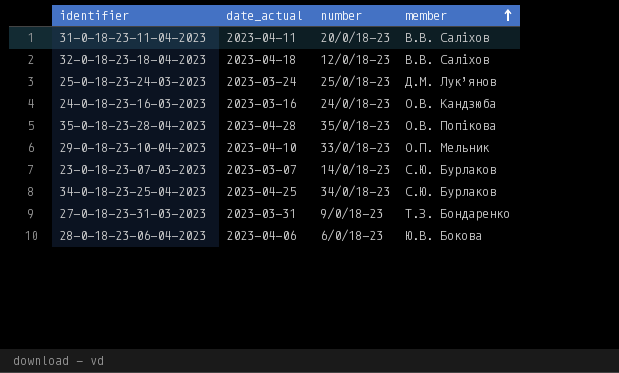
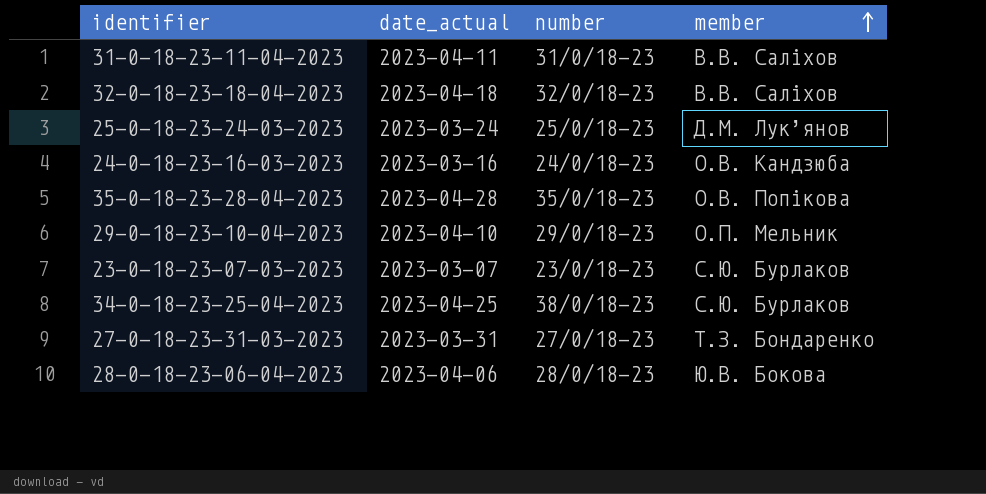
31-0-18-23-11-04-2023 | number: 20/0/18-23 -> 31/0/18-23
32-0-18-23-18-04-2023 | number: 12/0/18-23 -> 32/0/18-23
29-0-18-23-10-04-2023 | number: 33/0/18-23 -> 29/0/18-23
23-0-18-23-07-03-2023 | number: 14/0/18-23 -> 23/0/18-23
34-0-18-23-25-04-2023 | number: 34/0/18-23 -> 38/0/18-23
27-0-18-23-31-03-2023 | number: 9/0/18-23 -> 27/0/18-23
28-0-18-23-06-04-2023 | number: 6/0/18-23 -> 28/0/18-23

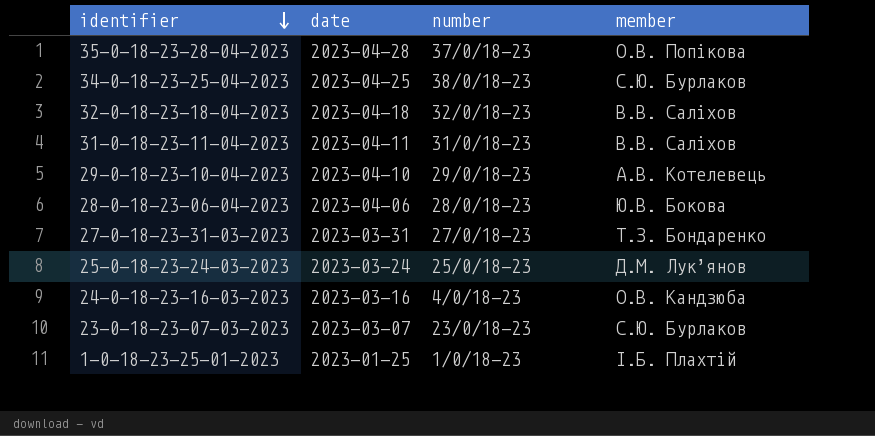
row order: member ascending -> identifier descending
column name: date_actual -> date
35-0-18-23-28-04-2023 | number: 35/0/18-23 -> 37/0/18-23
29-0-18-23-10-04-2023 | member: О.П. Мельник -> А.В. Котелевець
24-0-18-23-16-03-2023 | number: 24/0/18-23 -> 4/0/18-23
row 1-0-18-23-25-01-2023: none -> 2023-01-25 | 1/0/18-23 | І.Б. Плахтій

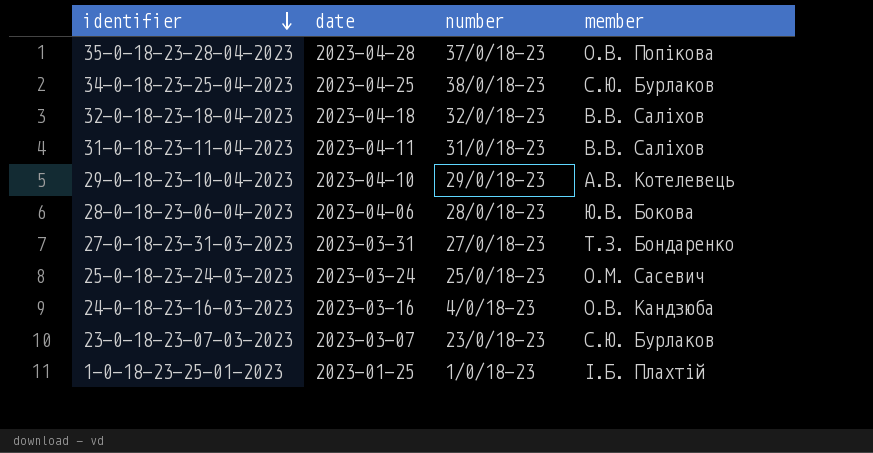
25-0-18-23-24-03-2023 | member: Д.М. Лук’янов -> О.М. Сасевич

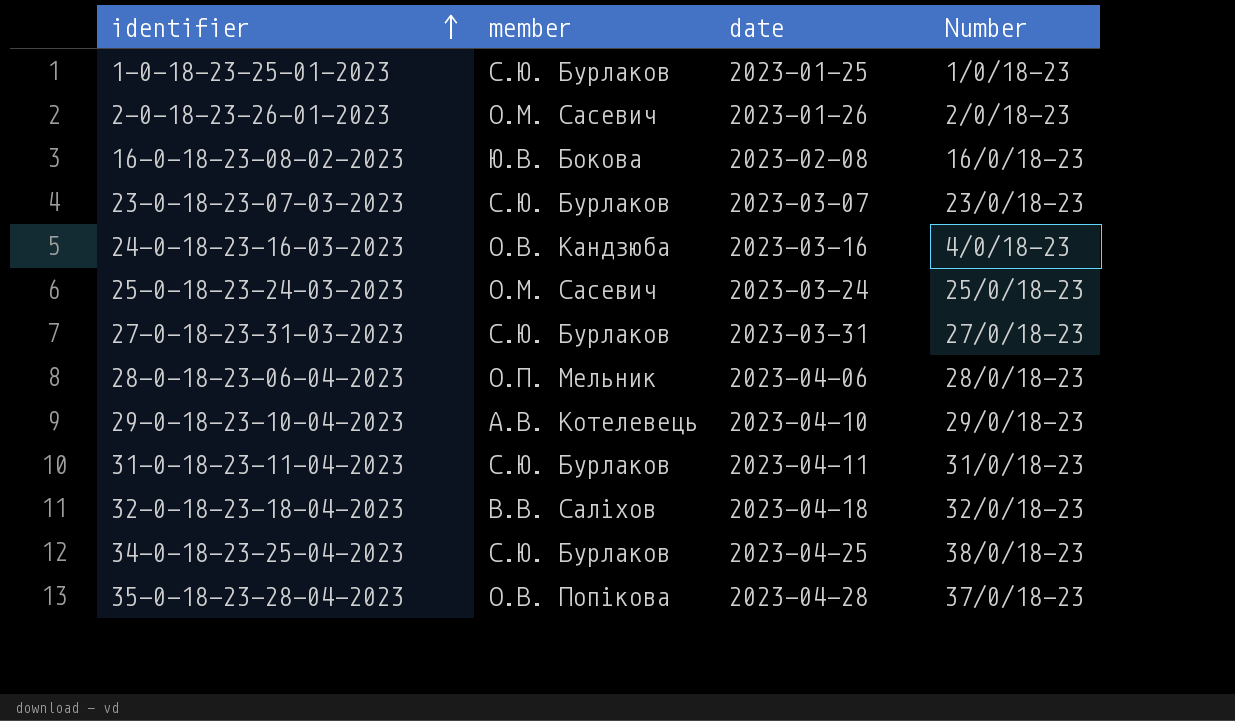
row order: identifier descending -> identifier ascending
column member | position: 4 -> 2
column name: number -> Number
1-0-18-23-25-01-2023 | member: І.Б. Плахтій -> С.Ю. Бурлаков
row 2-0-18-23-26-01-2023: none -> О.М. Сасевич | 2023-01-26 | 2/0/18-23
row 16-0-18-23-08-02-2023: none -> Ю.В. Бокова | 2023-02-08 | 16/0/18-23
27-0-18-23-31-03-2023 | member: Т.З. Бондаренко -> С.Ю. Бурлаков
28-0-18-23-06-04-2023 | member: Ю.В. Бокова -> О.П. Мельник
31-0-18-23-11-04-2023 | member: В.В. Саліхов -> С.Ю. Бурлаков

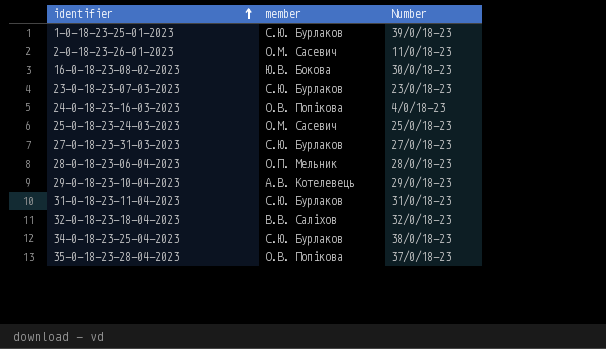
column date | position: 3 -> none
1-0-18-23-25-01-2023 | Number: 1/0/18-23 -> 39/0/18-23
2-0-18-23-26-01-2023 | Number: 2/0/18-23 -> 11/0/18-23
16-0-18-23-08-02-2023 | Number: 16/0/18-23 -> 30/0/18-23
24-0-18-23-16-03-2023 | member: О.В. Кандзюба -> О.В. Попікова

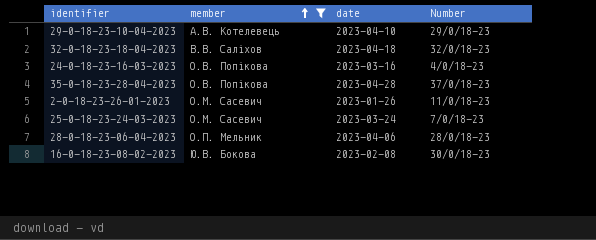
filter: none -> member != С.Ю. Бурлаков
row order: identifier ascending -> member ascending
column date | position: none -> 3
25-0-18-23-24-03-2023 | Number: 25/0/18-23 -> 7/0/18-23

